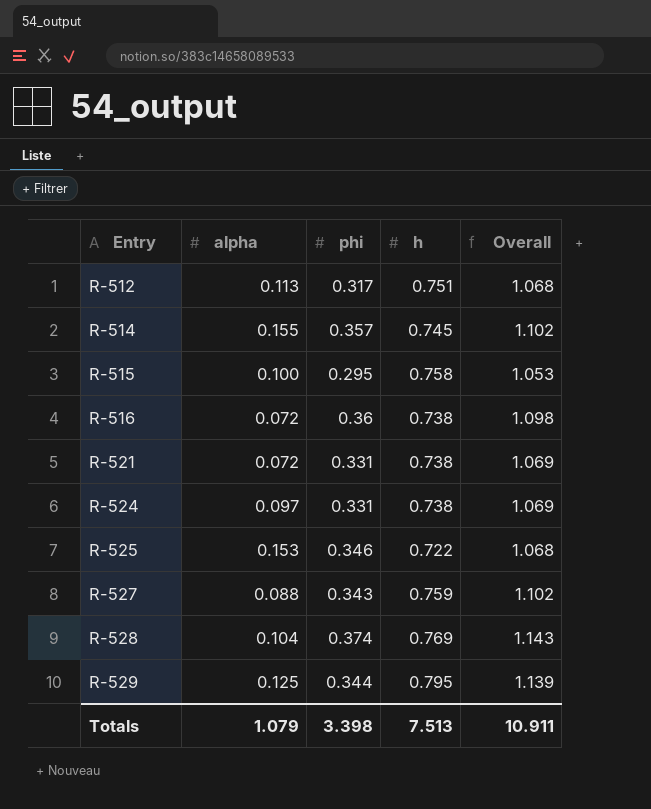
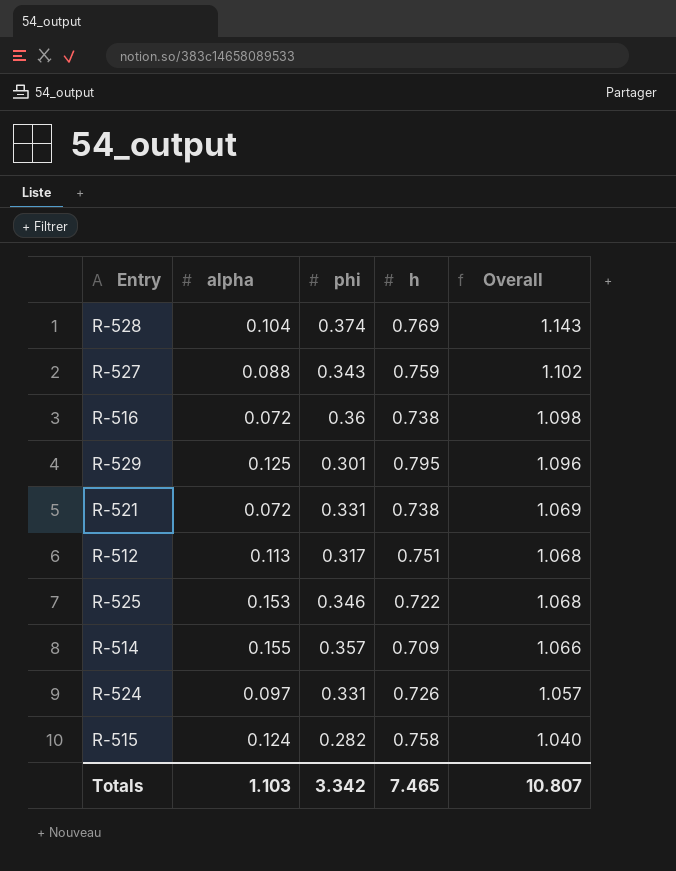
row order: Entry ascending -> Overall descending
R-529 | phi: 0.344 -> 0.301
R-529 | Overall: 1.139 -> 1.096
R-514 | h: 0.745 -> 0.709
R-514 | Overall: 1.102 -> 1.066
R-524 | h: 0.738 -> 0.726
R-524 | Overall: 1.069 -> 1.057
R-515 | alpha: 0.100 -> 0.124
R-515 | phi: 0.295 -> 0.282
R-515 | Overall: 1.053 -> 1.040
Totals | alpha: 1.079 -> 1.103
Totals | phi: 3.398 -> 3.342
Totals | h: 7.513 -> 7.465
Totals | Overall: 10.911 -> 10.807

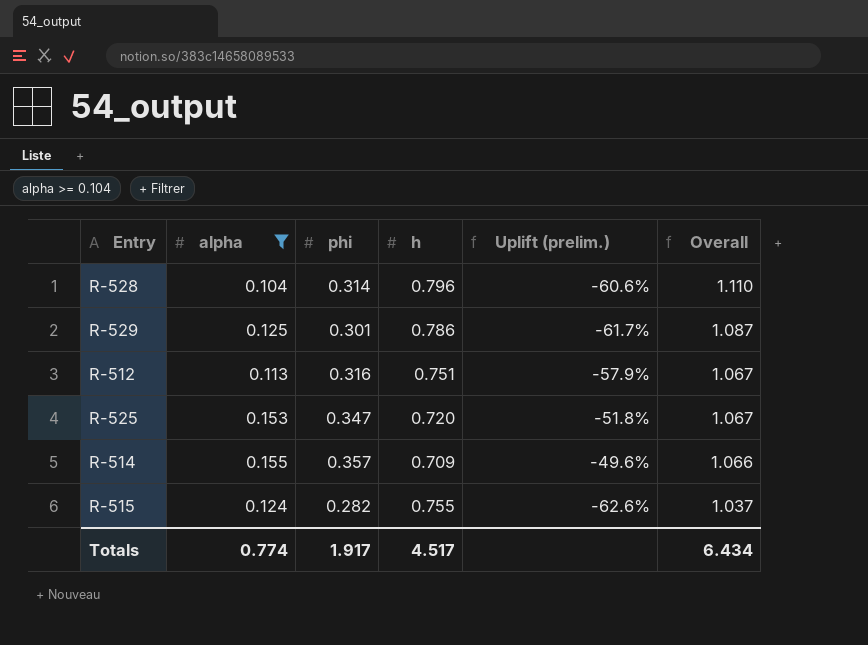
filter: none -> alpha >= 0.104
column Uplift (prelim.) | formula: none -> ([phi] - [h]) / [h]
R-528 | phi: 0.374 -> 0.314
R-528 | h: 0.769 -> 0.796
R-528 | Overall: 1.143 -> 1.110
R-529 | h: 0.795 -> 0.786
R-529 | Overall: 1.096 -> 1.087
R-512 | phi: 0.317 -> 0.316
R-512 | Overall: 1.068 -> 1.067
R-525 | phi: 0.346 -> 0.347
R-525 | h: 0.722 -> 0.720
R-525 | Overall: 1.068 -> 1.067
R-515 | h: 0.758 -> 0.755
R-515 | Overall: 1.040 -> 1.037
Totals | alpha: 1.103 -> 0.774
Totals | phi: 3.342 -> 1.917
Totals | h: 7.465 -> 4.517
Totals | Overall: 10.807 -> 6.434

